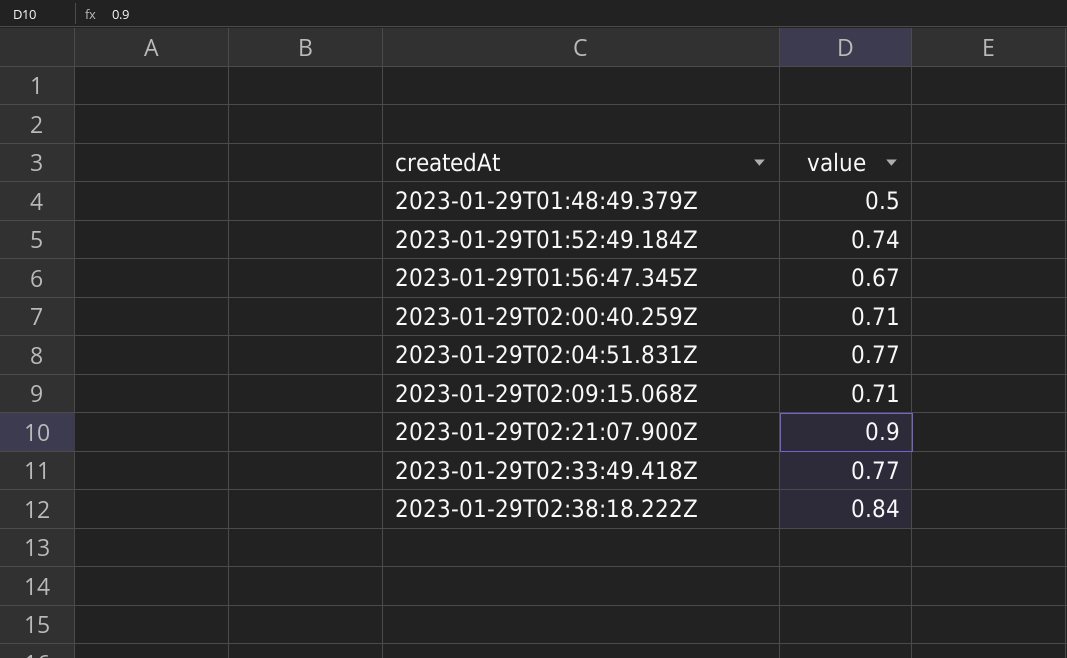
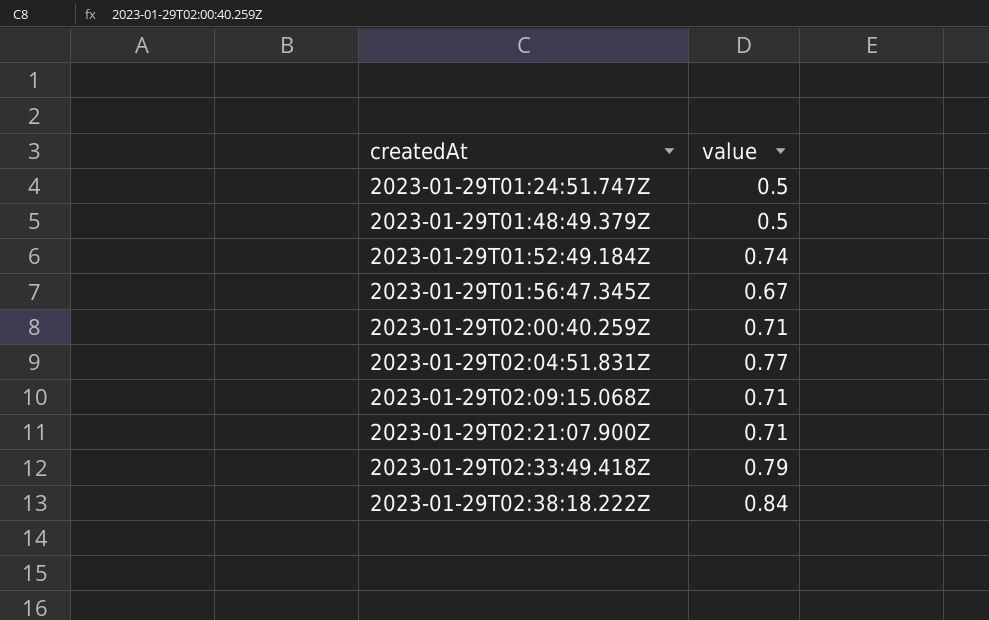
row 2023-01-29T01:24:51.747Z: none -> 0.5
2023-01-29T02:21:07.900Z | value: 0.9 -> 0.71
2023-01-29T02:33:49.418Z | value: 0.77 -> 0.79

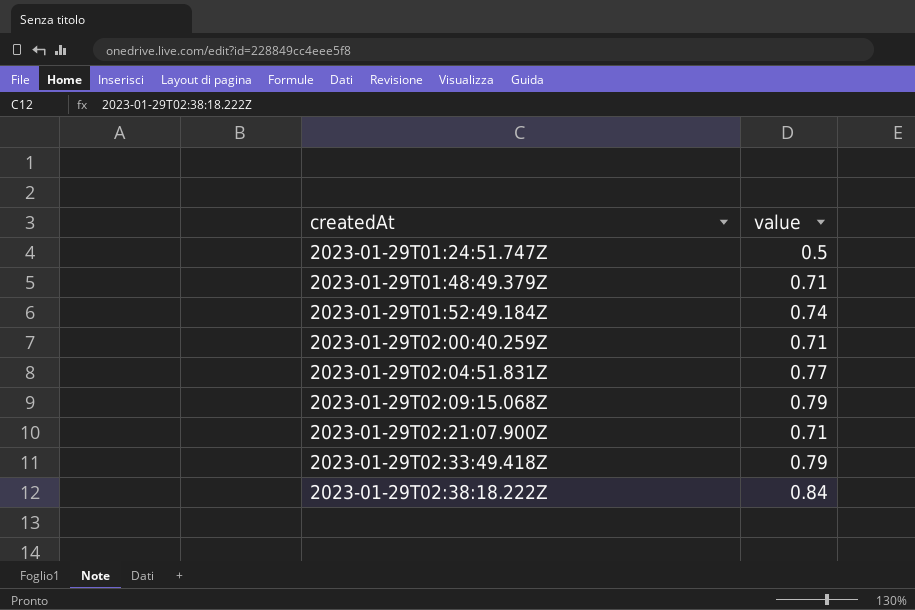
row 2023-01-29T01:56:47.345Z: 0.67 -> none
2023-01-29T01:48:49.379Z | value: 0.5 -> 0.71
2023-01-29T02:09:15.068Z | value: 0.71 -> 0.79

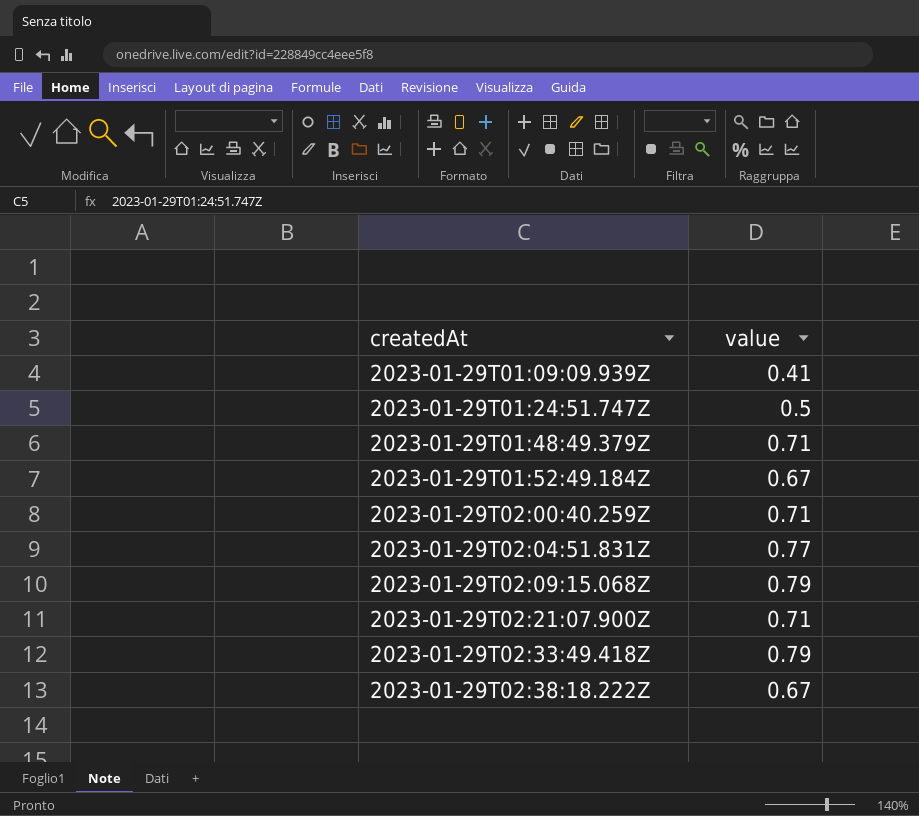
row 2023-01-29T01:09:09.939Z: none -> 0.41
2023-01-29T01:52:49.184Z | value: 0.74 -> 0.67
2023-01-29T02:38:18.222Z | value: 0.84 -> 0.67

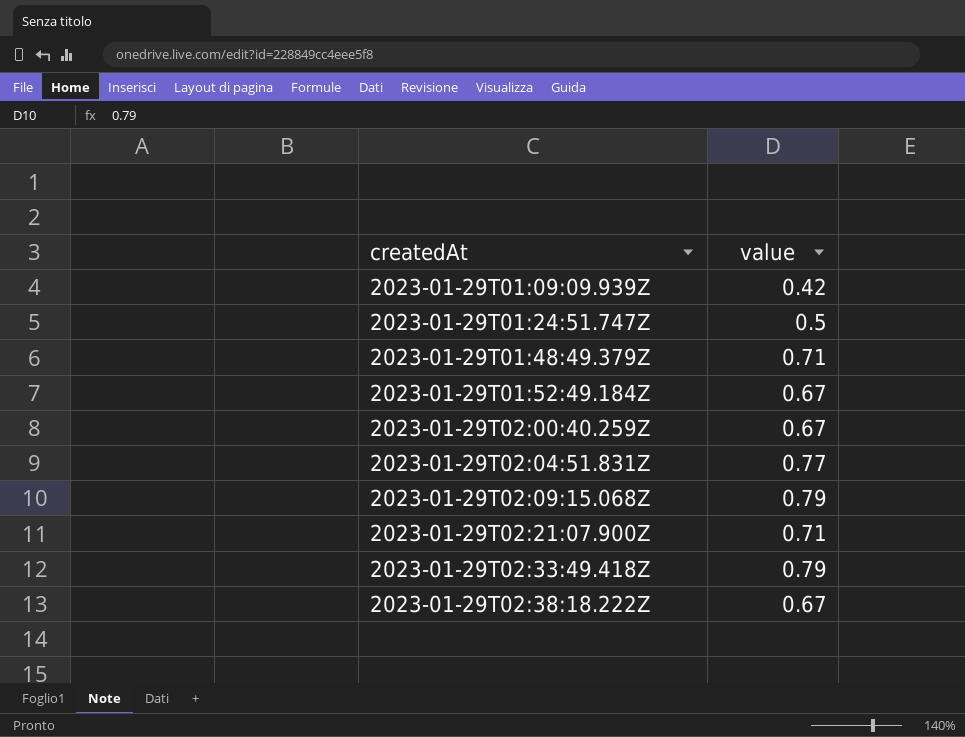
2023-01-29T01:09:09.939Z | value: 0.41 -> 0.42
2023-01-29T02:00:40.259Z | value: 0.71 -> 0.67

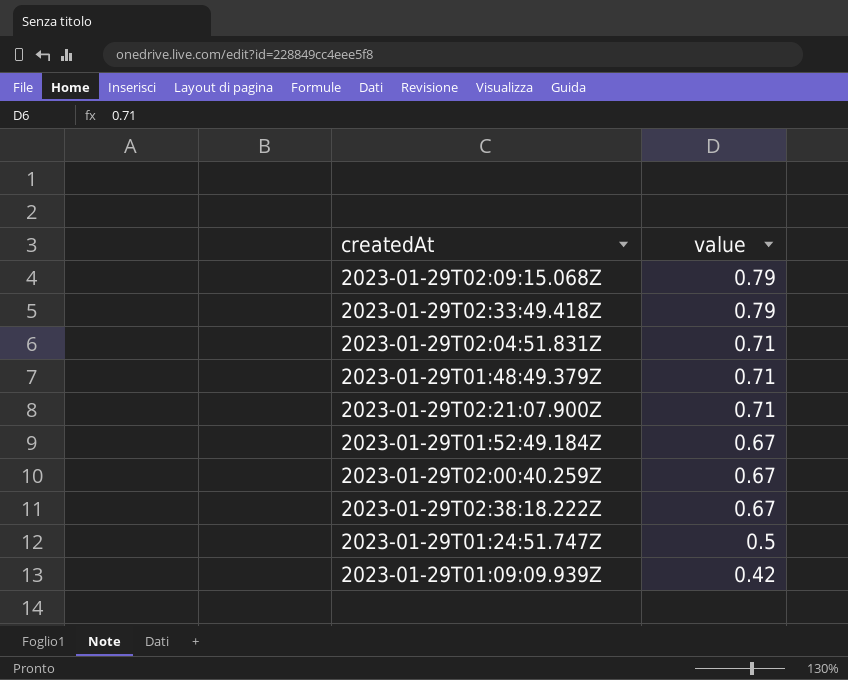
row order: createdAt ascending -> value descending
2023-01-29T02:04:51.831Z | value: 0.77 -> 0.71

